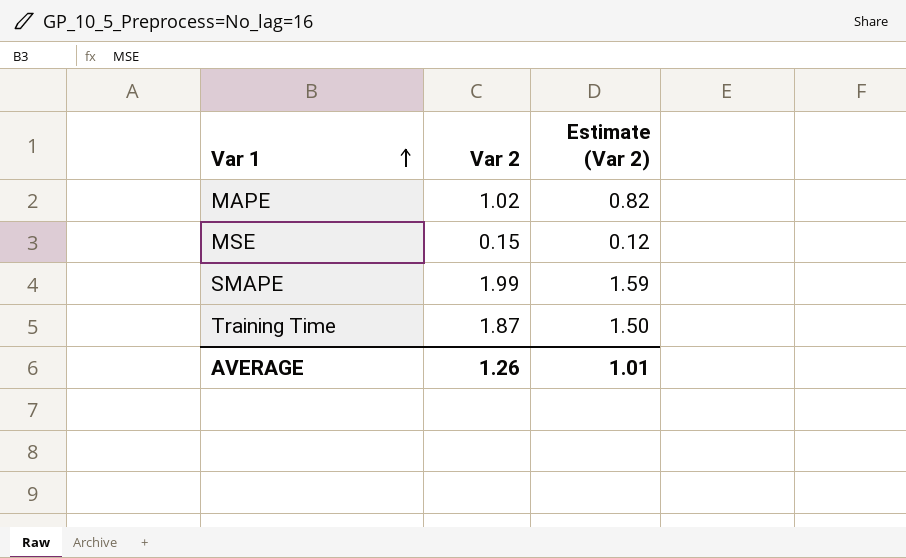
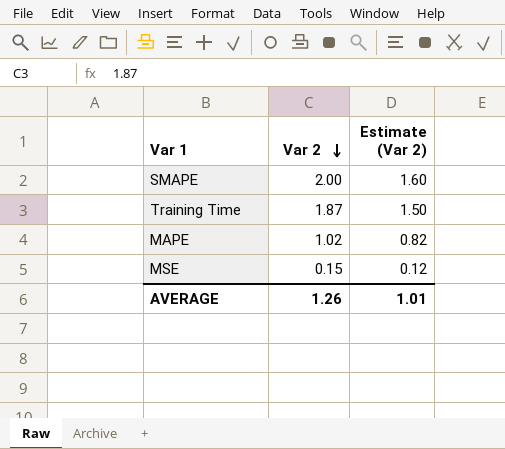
row order: Var 1 ascending -> Var 2 descending
SMAPE | Var 2: 1.99 -> 2.00
SMAPE | Estimate (Var 2): 1.59 -> 1.60

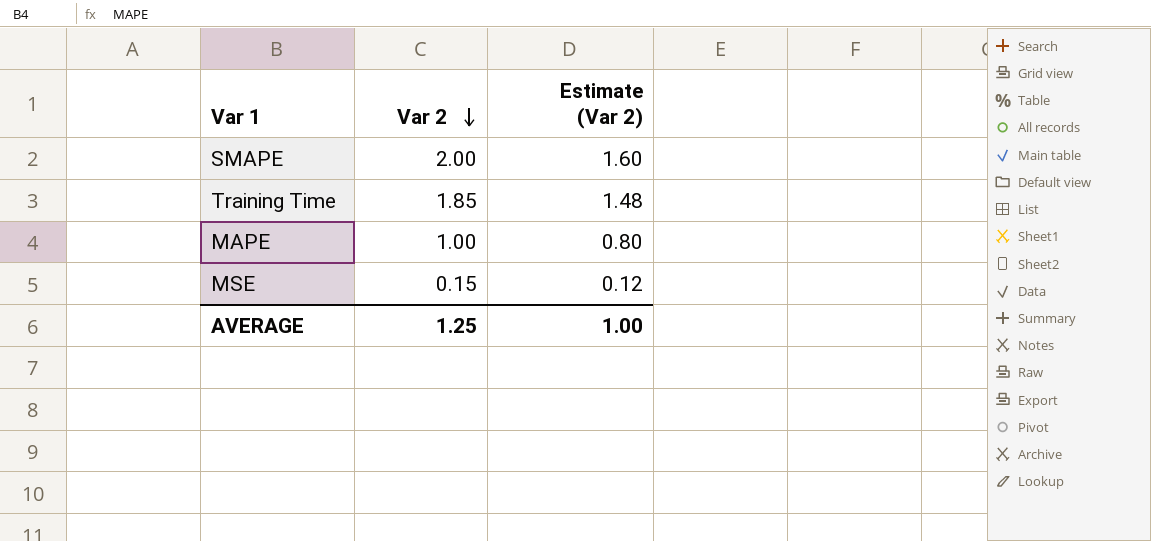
Training Time | Var 2: 1.87 -> 1.85
Training Time | Estimate (Var 2): 1.50 -> 1.48
MAPE | Var 2: 1.02 -> 1.00
MAPE | Estimate (Var 2): 0.82 -> 0.80
AVERAGE | Var 2: 1.26 -> 1.25
AVERAGE | Estimate (Var 2): 1.01 -> 1.00

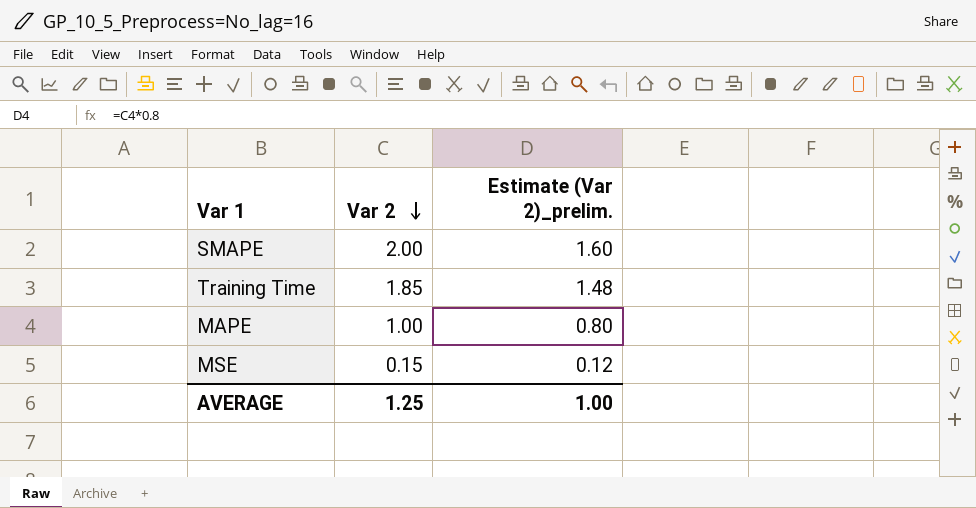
column name: Estimate (Var 2) -> Estimate (Var 2)_prelim.

